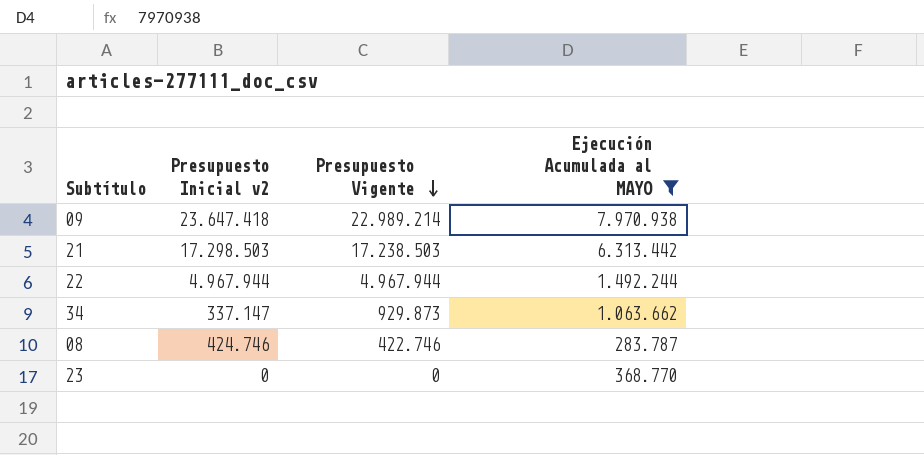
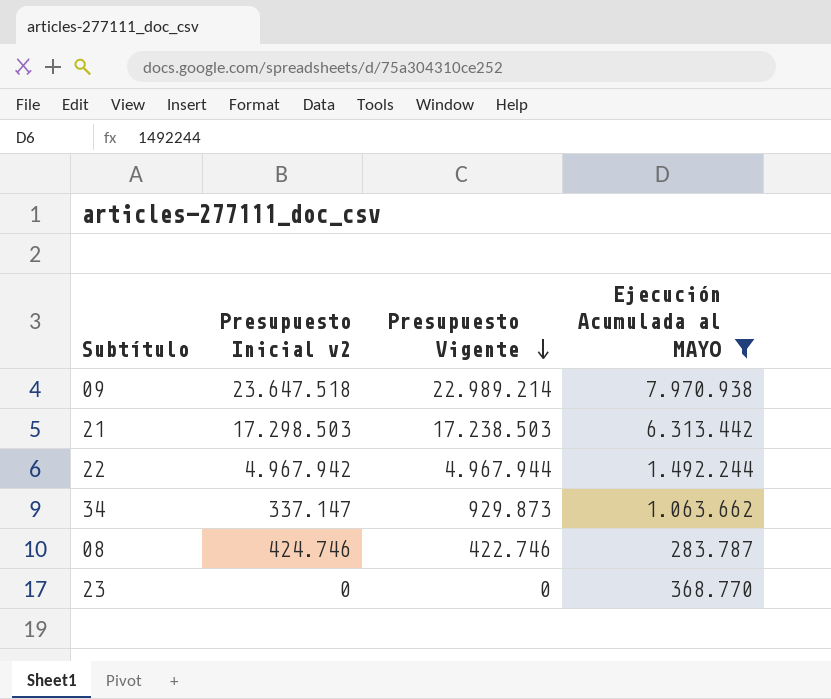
09 | Presupuesto Inicial v2: 23.647.418 -> 23.647.518
22 | Presupuesto Inicial v2: 4.967.944 -> 4.967.942

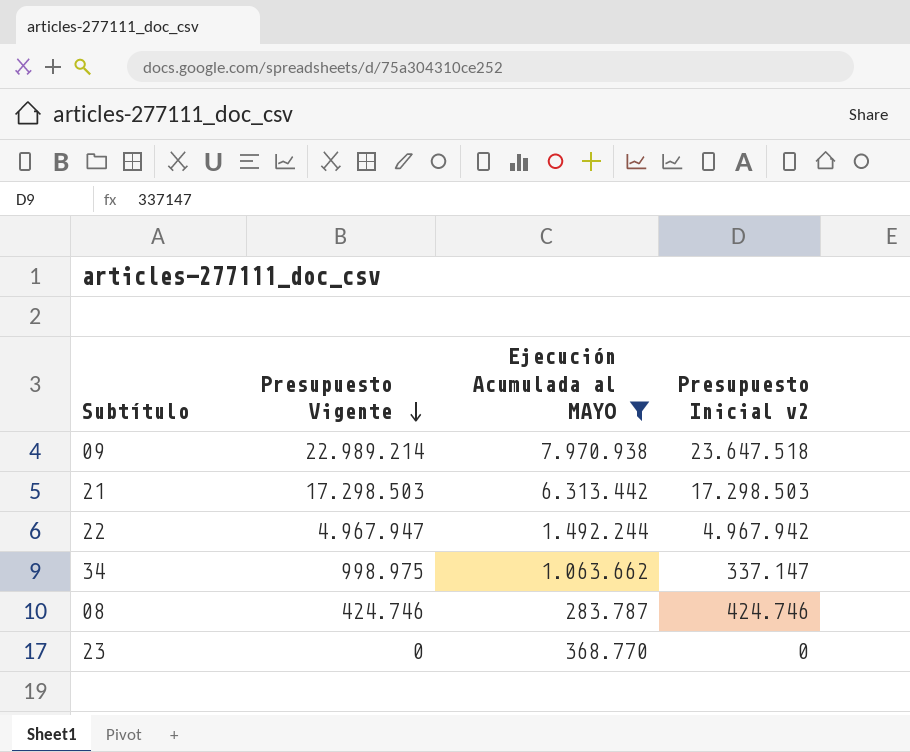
column Presupuesto Inicial v2 | position: 2 -> 4
21 | Presupuesto Vigente: 17.238.503 -> 17.298.503
22 | Presupuesto Vigente: 4.967.944 -> 4.967.947
34 | Presupuesto Vigente: 929.873 -> 998.975
08 | Presupuesto Vigente: 422.746 -> 424.746

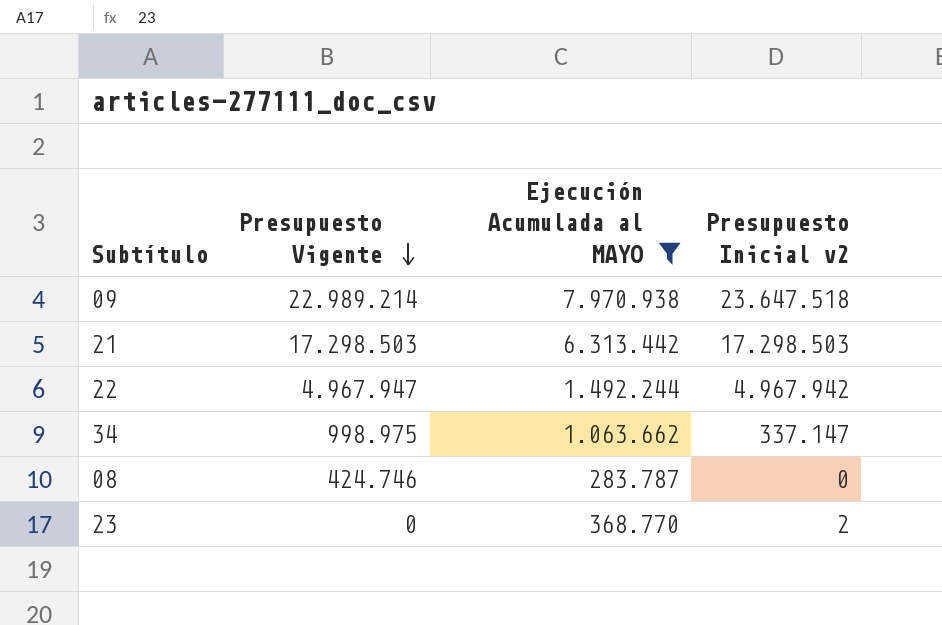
08 | Presupuesto Inicial v2: 424.746 -> 0
23 | Presupuesto Inicial v2: 0 -> 2

